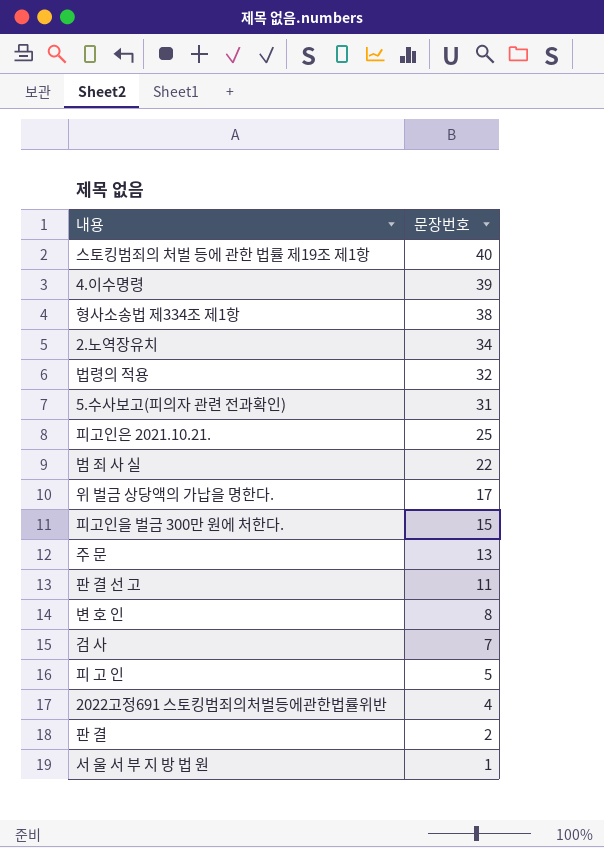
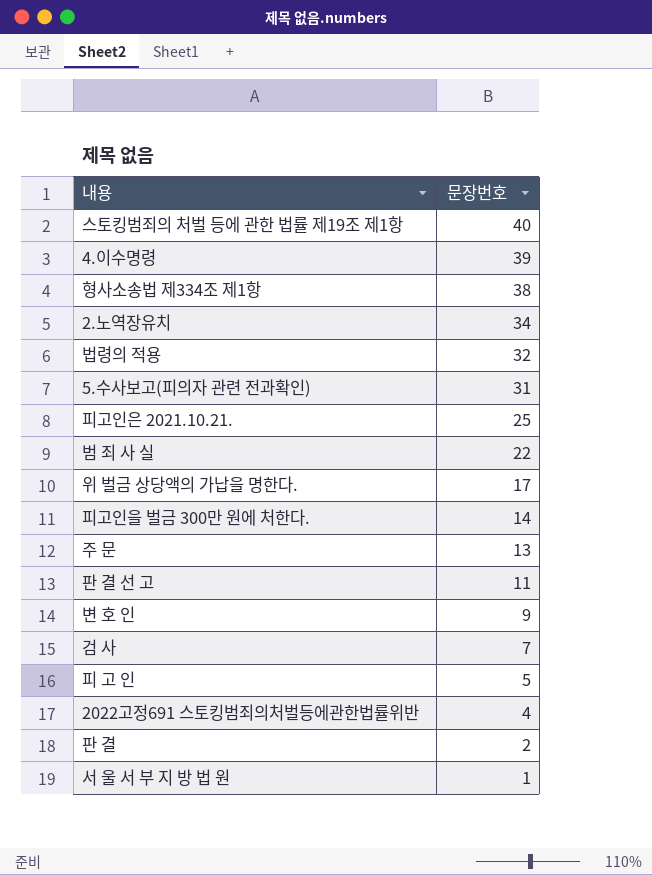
피고인을 벌금 300만 원에 처한다. | 문장번호: 15 -> 14
변 호 인 | 문장번호: 8 -> 9

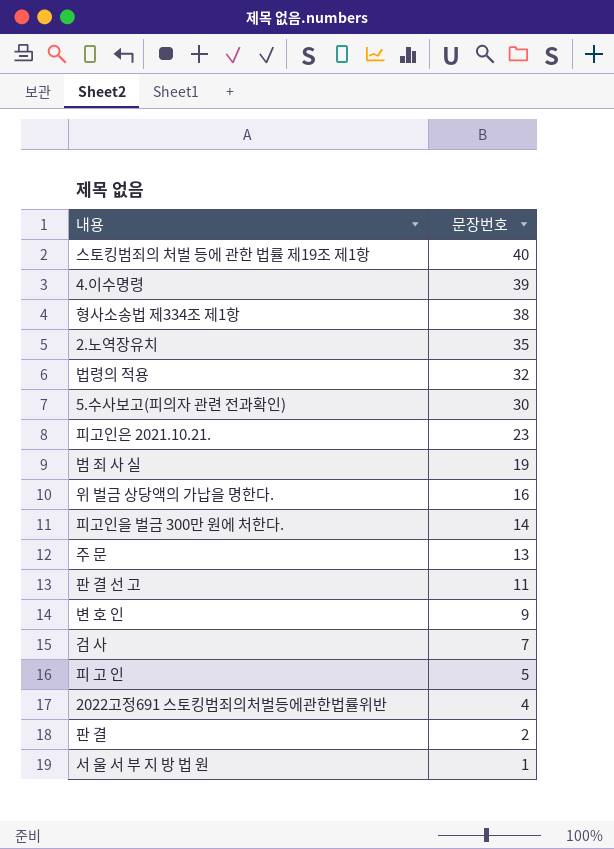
2.노역장유치 | 문장번호: 34 -> 35
5.수사보고(피의자 관련 전과확인) | 문장번호: 31 -> 30
피고인은 2021.10.21. | 문장번호: 25 -> 23
범 죄 사 실 | 문장번호: 22 -> 19
위 벌금 상당액의 가납을 명한다. | 문장번호: 17 -> 16

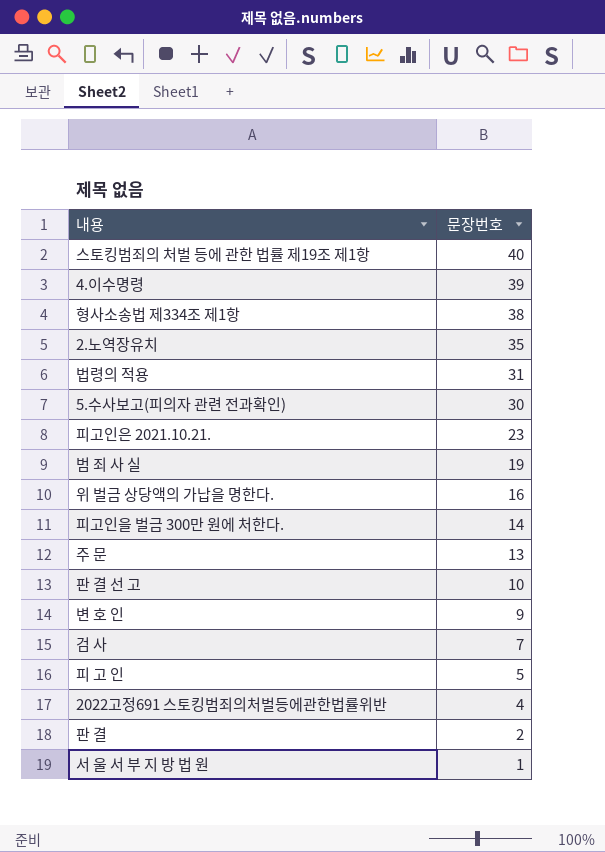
법령의 적용 | 문장번호: 32 -> 31
판 결 선 고 | 문장번호: 11 -> 10

